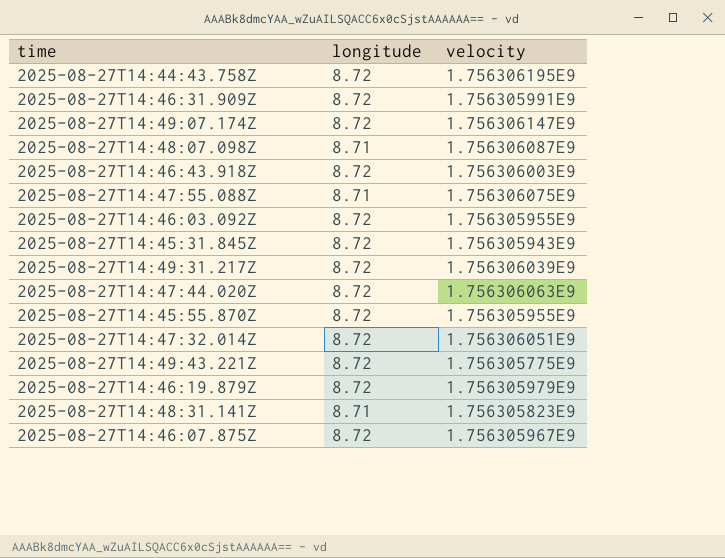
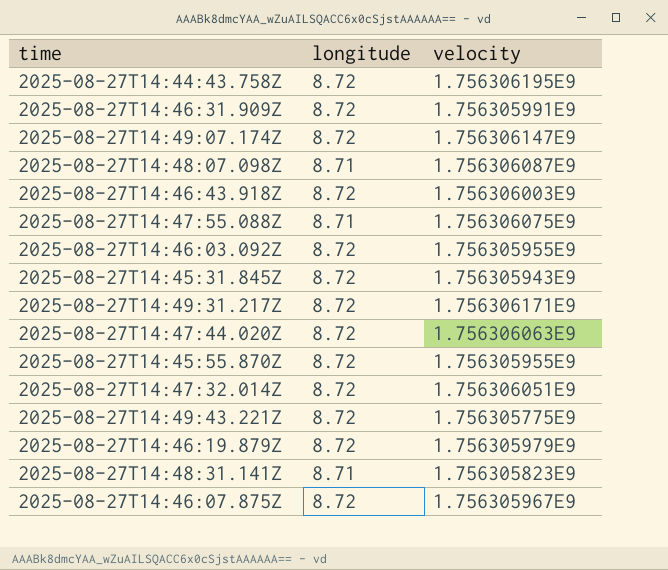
2025-08-27T14:49:31.217Z | velocity: 1.756306039E9 -> 1.756306171E9

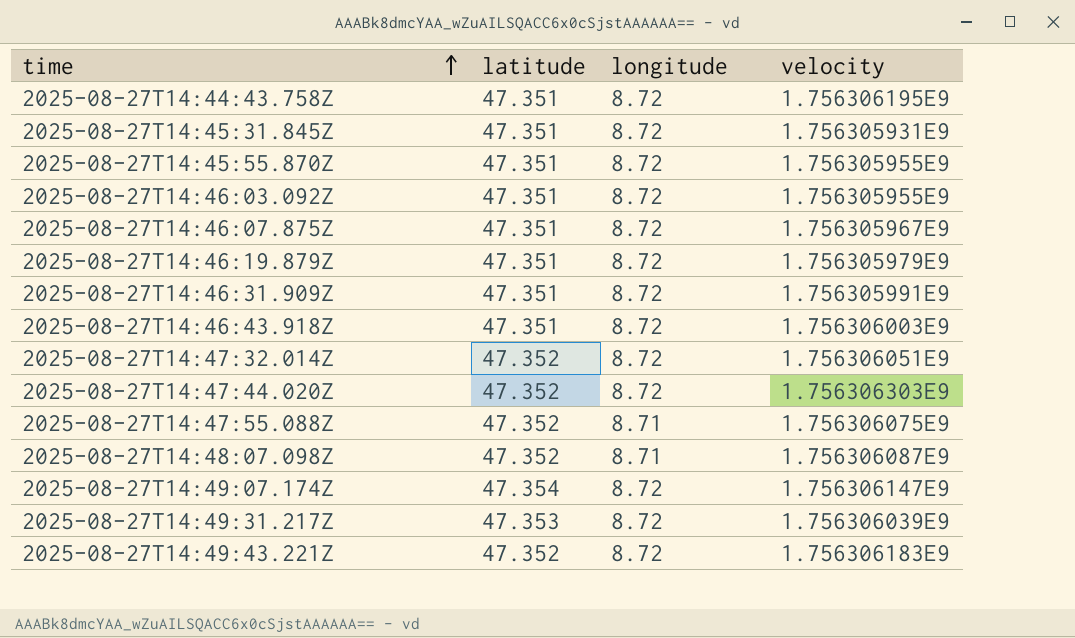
row order: none -> time ascending
column latitude | position: none -> 2
row 2025-08-27T14:48:31.141Z: 8.71 | 1.756305823E9 -> none
2025-08-27T14:45:31.845Z | velocity: 1.756305943E9 -> 1.756305931E9
2025-08-27T14:47:44.020Z | velocity: 1.756306063E9 -> 1.756306303E9
2025-08-27T14:49:31.217Z | velocity: 1.756306171E9 -> 1.756306039E9
2025-08-27T14:49:43.221Z | velocity: 1.756305775E9 -> 1.756306183E9

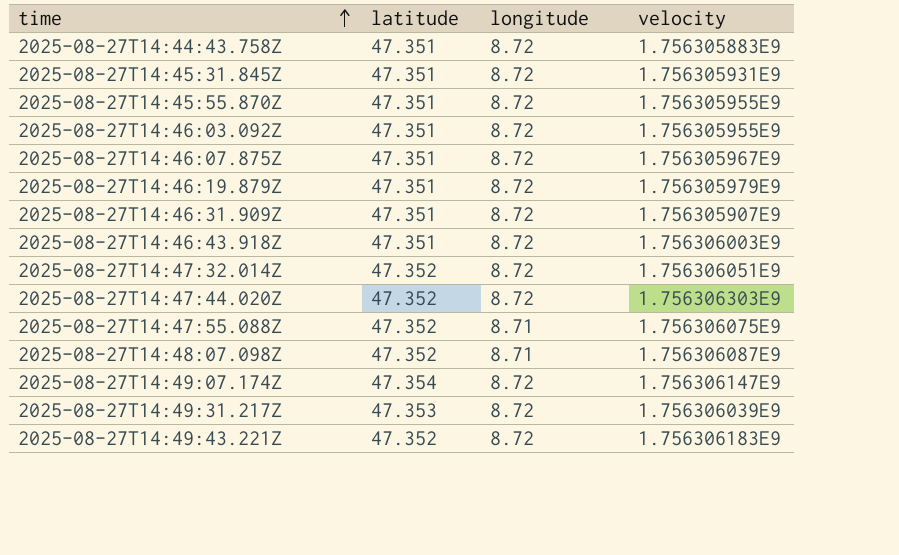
2025-08-27T14:44:43.758Z | velocity: 1.756306195E9 -> 1.756305883E9
2025-08-27T14:46:31.909Z | velocity: 1.756305991E9 -> 1.756305907E9

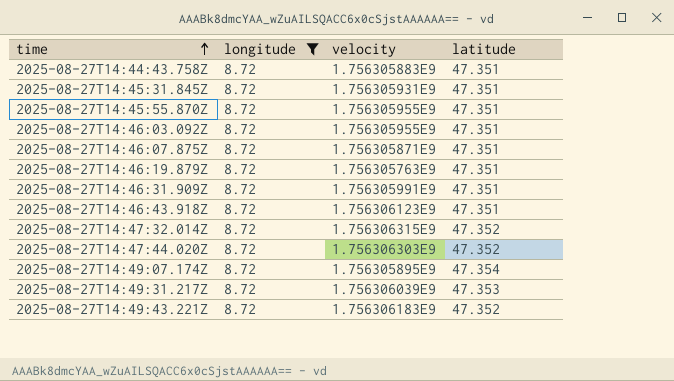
filter: none -> longitude = 8.72
column latitude | position: 2 -> 4
2025-08-27T14:46:07.875Z | velocity: 1.756305967E9 -> 1.756305871E9
2025-08-27T14:46:19.879Z | velocity: 1.756305979E9 -> 1.756305763E9
2025-08-27T14:46:31.909Z | velocity: 1.756305907E9 -> 1.756305991E9
2025-08-27T14:46:43.918Z | velocity: 1.756306003E9 -> 1.756306123E9
2025-08-27T14:47:32.014Z | velocity: 1.756306051E9 -> 1.756306315E9
2025-08-27T14:49:07.174Z | velocity: 1.756306147E9 -> 1.756305895E9

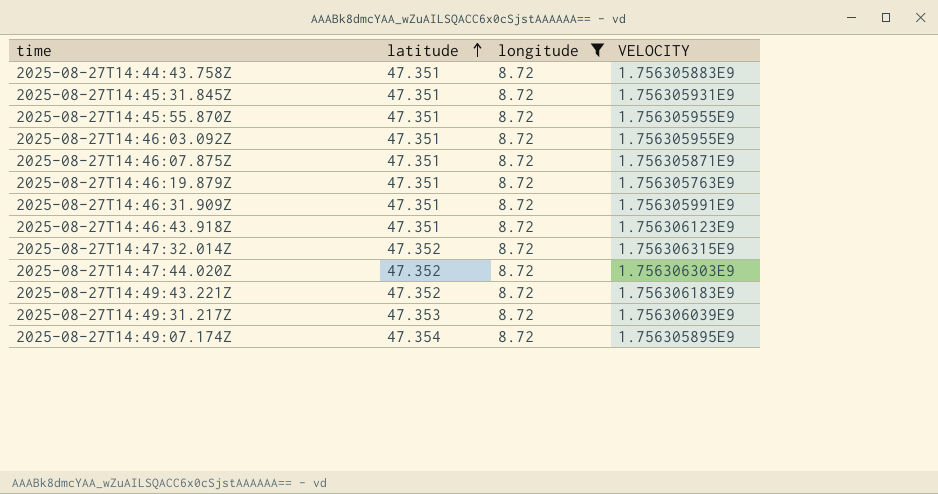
row order: time ascending -> latitude ascending
column latitude | position: 4 -> 2
column name: velocity -> VELOCITY

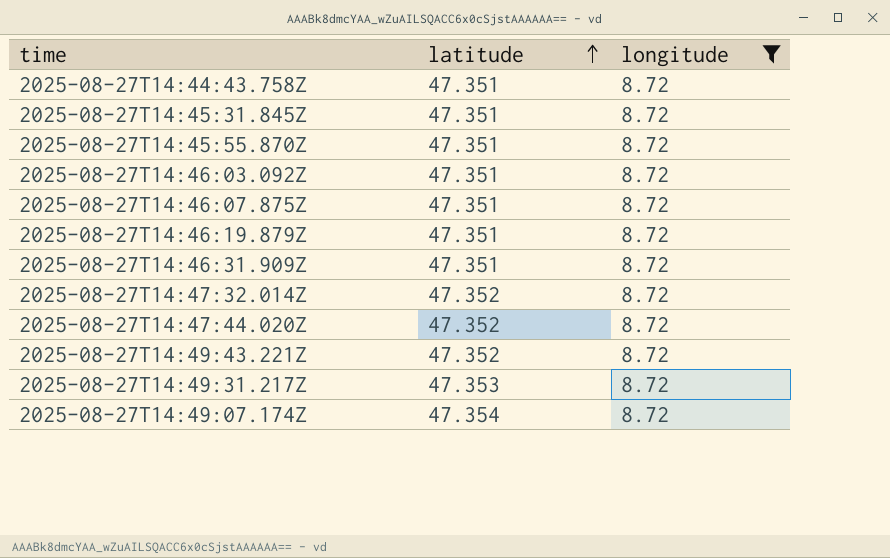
column VELOCITY | position: 4 -> none
row 2025-08-27T14:46:43.918Z: 47.351 | 8.72 | 1.756306123E9 -> none

